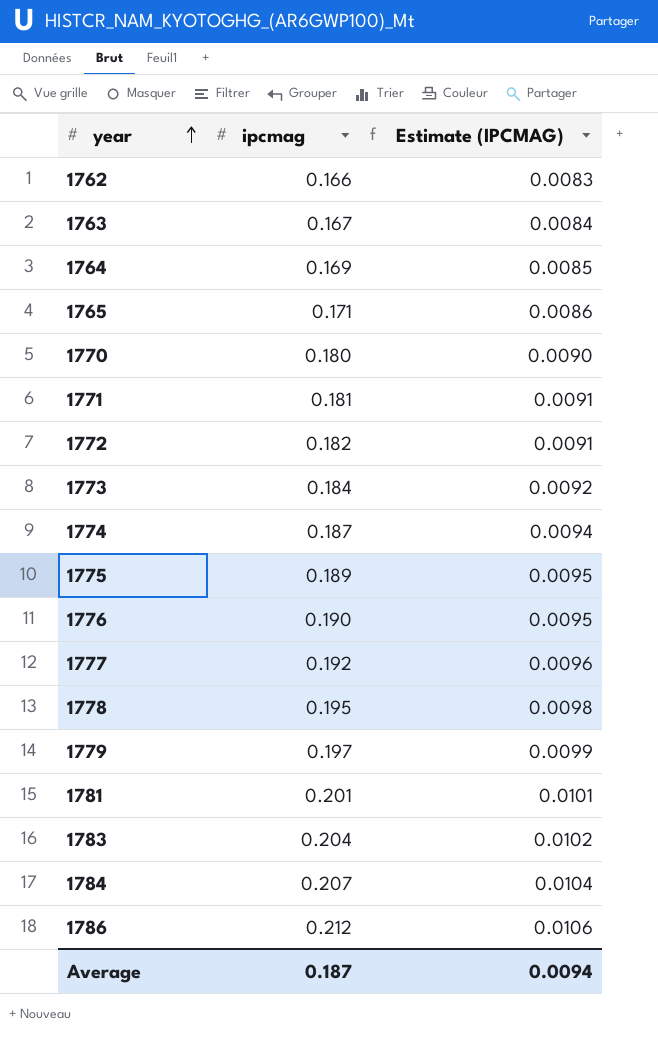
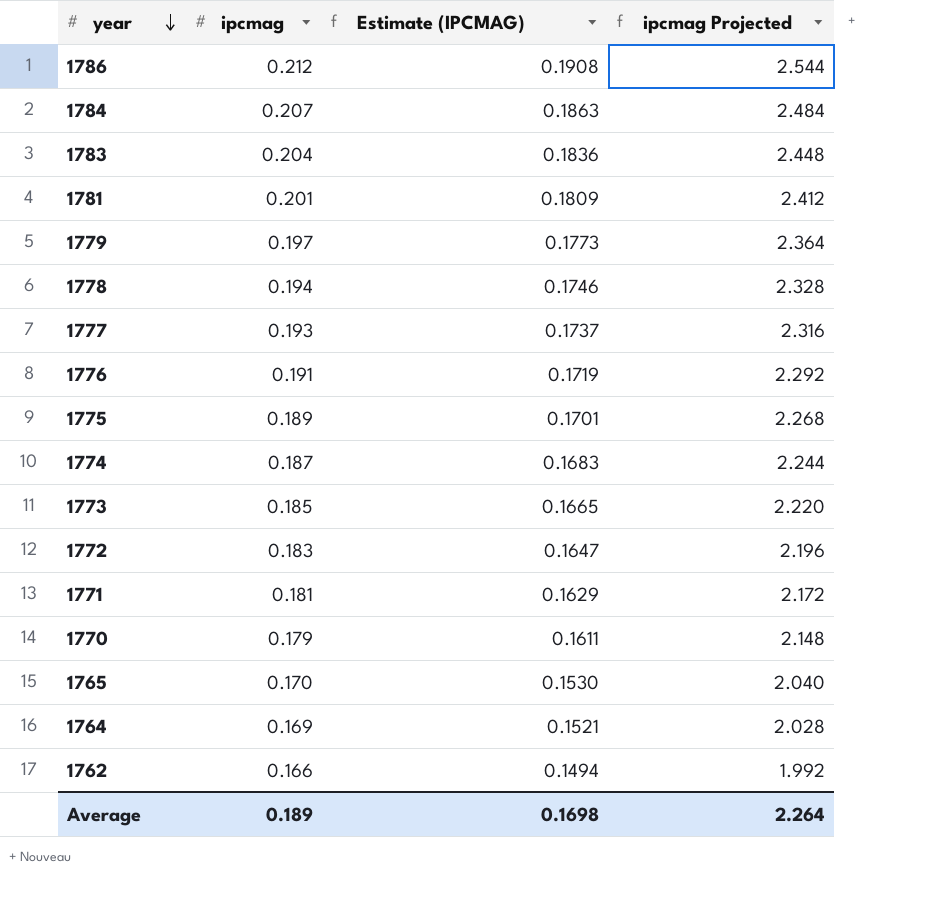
row order: year ascending -> year descending
column Estimate (IPCMAG) | formula: [ipcmag] * 0.05 -> [ipcmag] * 0.9
column ipcmag Projected | formula: none -> [ipcmag] * 12
row 1763: 0.167 | 0.0084 -> none
1778 | ipcmag: 0.195 -> 0.194
1777 | ipcmag: 0.192 -> 0.193
1776 | ipcmag: 0.190 -> 0.191
1773 | ipcmag: 0.184 -> 0.185
1772 | ipcmag: 0.182 -> 0.183
1770 | ipcmag: 0.180 -> 0.179
1765 | ipcmag: 0.171 -> 0.170
Average | ipcmag: 0.187 -> 0.189
Average | Estimate (IPCMAG): 0.0094 -> 0.1698

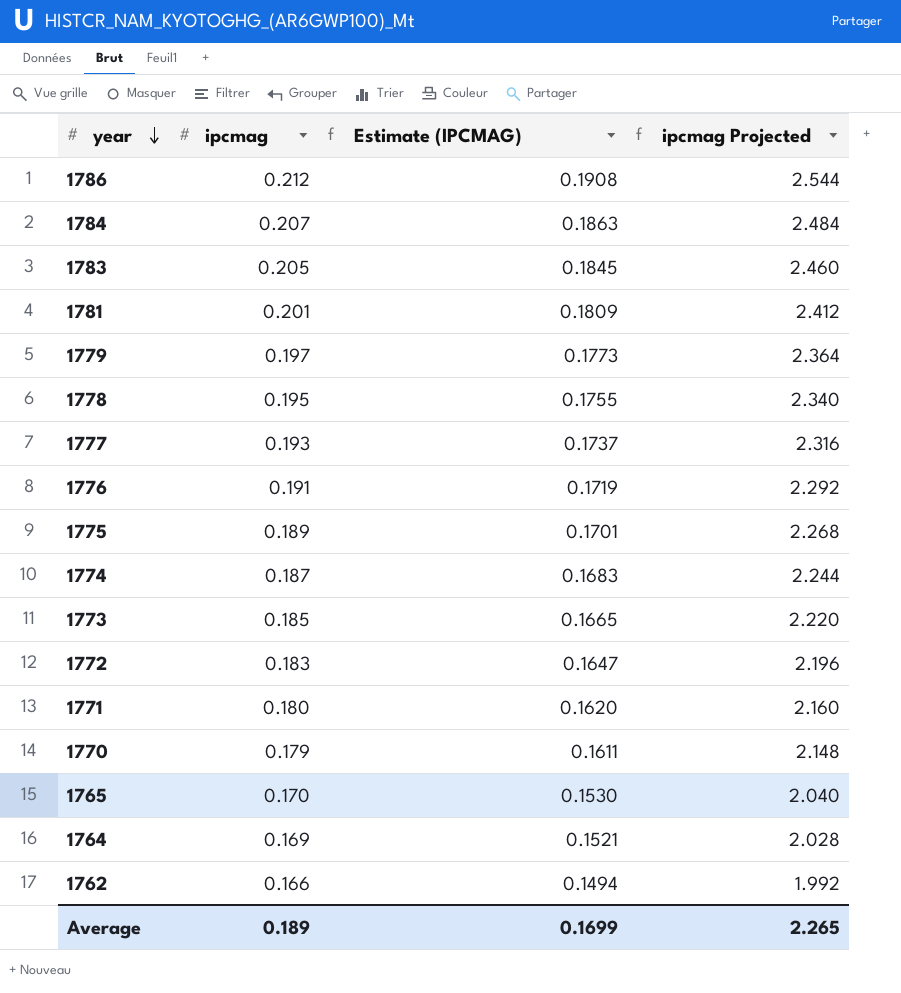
1783 | ipcmag: 0.204 -> 0.205
1783 | Estimate (IPCMAG): 0.1836 -> 0.1845
1783 | ipcmag Projected: 2.448 -> 2.460
1778 | ipcmag: 0.194 -> 0.195
1778 | Estimate (IPCMAG): 0.1746 -> 0.1755
1778 | ipcmag Projected: 2.328 -> 2.340
1771 | ipcmag: 0.181 -> 0.180
1771 | Estimate (IPCMAG): 0.1629 -> 0.1620
1771 | ipcmag Projected: 2.172 -> 2.160
Average | Estimate (IPCMAG): 0.1698 -> 0.1699
Average | ipcmag Projected: 2.264 -> 2.265

